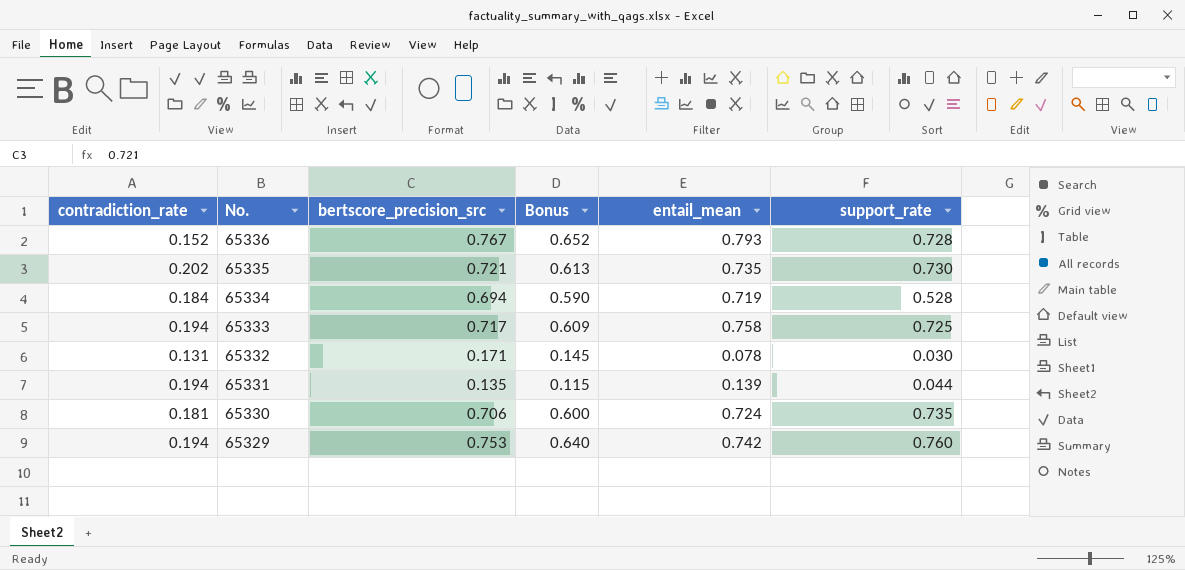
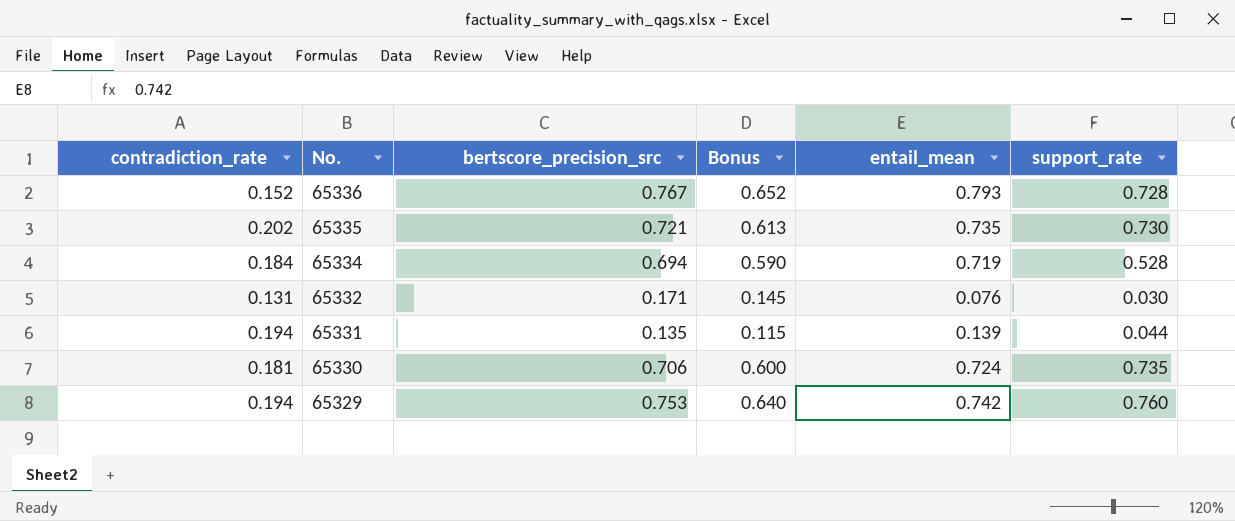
row 65333: 0.194 | 0.717 | 0.609 | 0.758 | 0.725 -> none
65332 | entail_mean: 0.078 -> 0.076

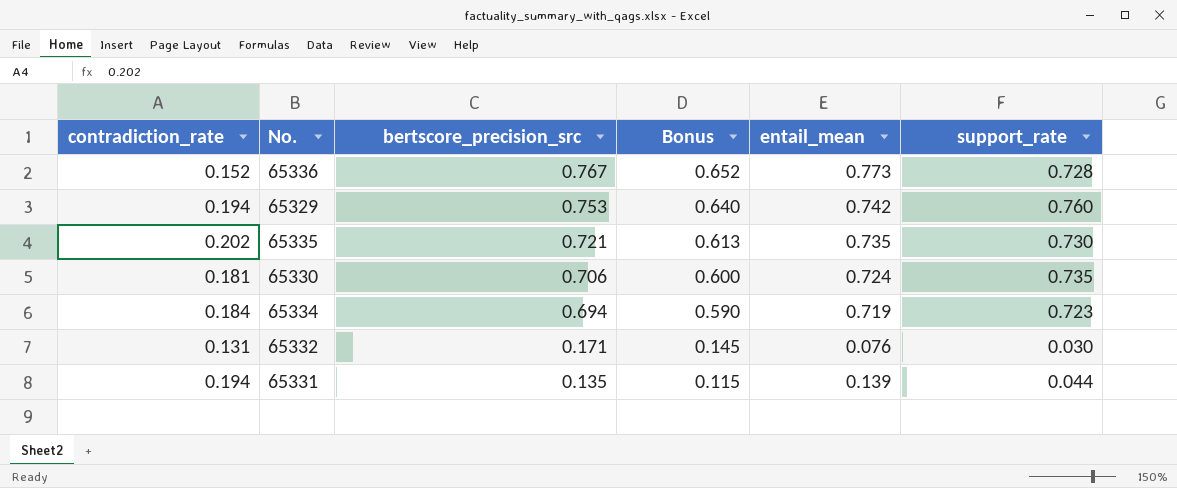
row order: No. descending -> bertscore_precision_src descending
65336 | entail_mean: 0.793 -> 0.773
65334 | support_rate: 0.528 -> 0.723

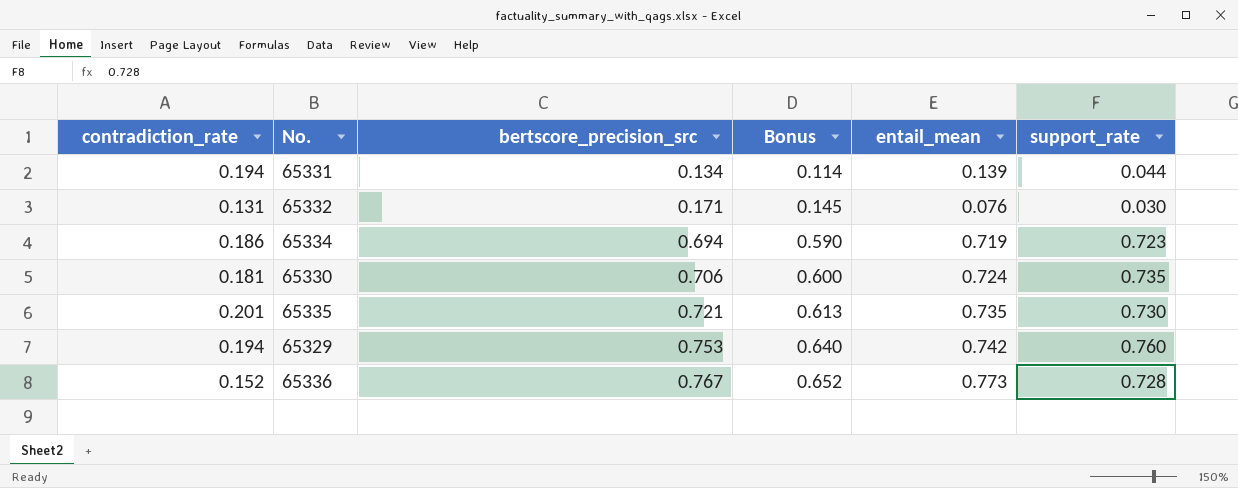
row order: bertscore_precision_src descending -> bertscore_precision_src ascending
65331 | bertscore_precision_src: 0.135 -> 0.134
65331 | Bonus: 0.115 -> 0.114
65334 | contradiction_rate: 0.184 -> 0.186
65335 | contradiction_rate: 0.202 -> 0.201

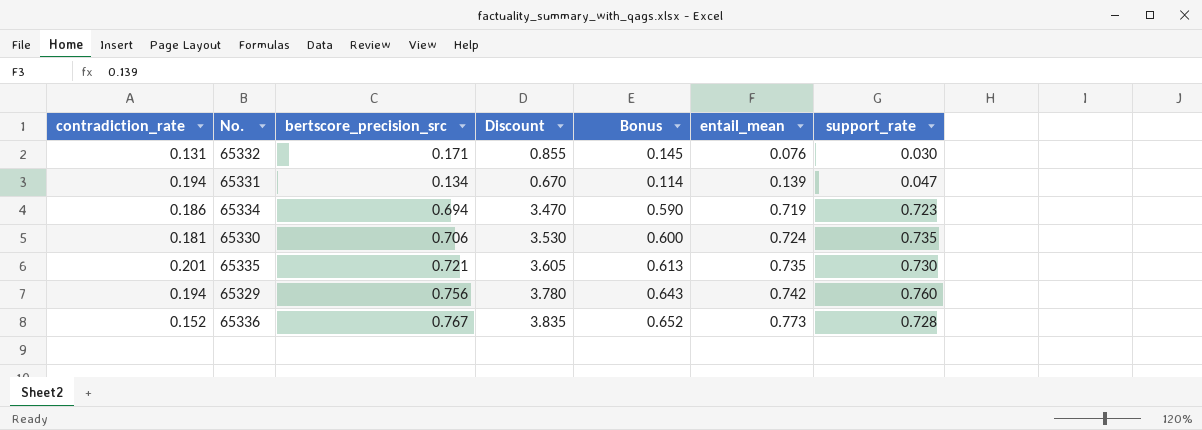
row order: bertscore_precision_src ascending -> entail_mean ascending
column Discount | formula: none -> [bertscore_precision_src] * 5
65331 | support_rate: 0.044 -> 0.047
65329 | bertscore_precision_src: 0.753 -> 0.756
65329 | Bonus: 0.640 -> 0.643

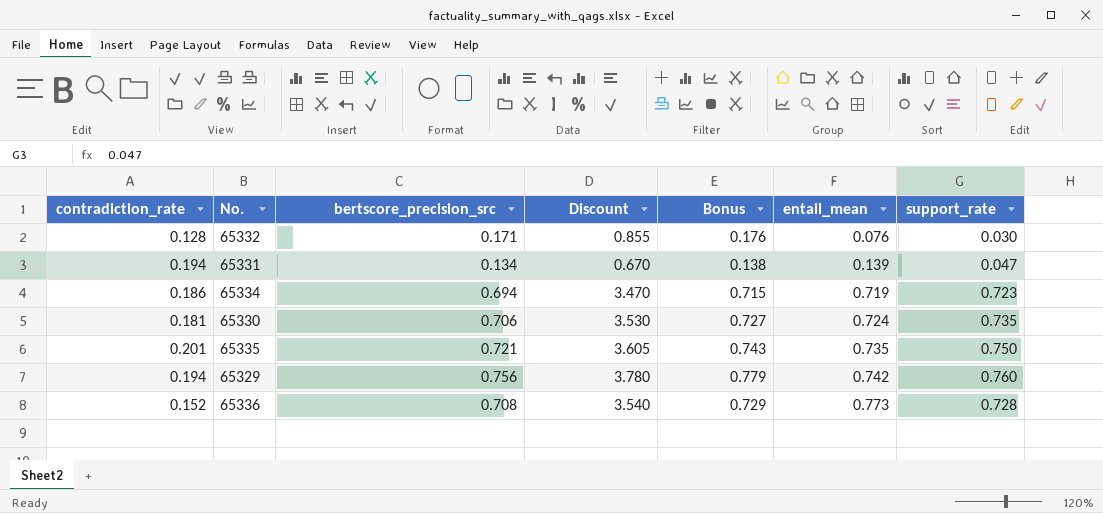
column Bonus | formula: [bertscore_precision_src] * 0.85 -> [bertscore_precision_src] * 1.03
65332 | contradiction_rate: 0.131 -> 0.128
65335 | support_rate: 0.730 -> 0.750
65336 | bertscore_precision_src: 0.767 -> 0.708
65336 | Discount: 3.835 -> 3.540

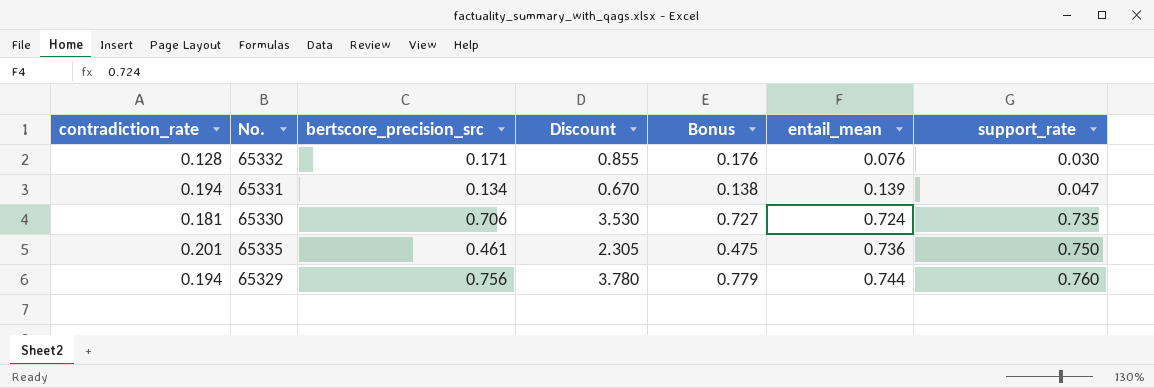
row 65334: 0.186 | 0.694 | 3.470 | 0.715 | 0.719 | 0.723 -> none
row 65336: 0.152 | 0.708 | 3.540 | 0.729 | 0.773 | 0.728 -> none
65335 | bertscore_precision_src: 0.721 -> 0.461
65335 | Discount: 3.605 -> 2.305
65335 | Bonus: 0.743 -> 0.475
65335 | entail_mean: 0.735 -> 0.736
65329 | entail_mean: 0.742 -> 0.744

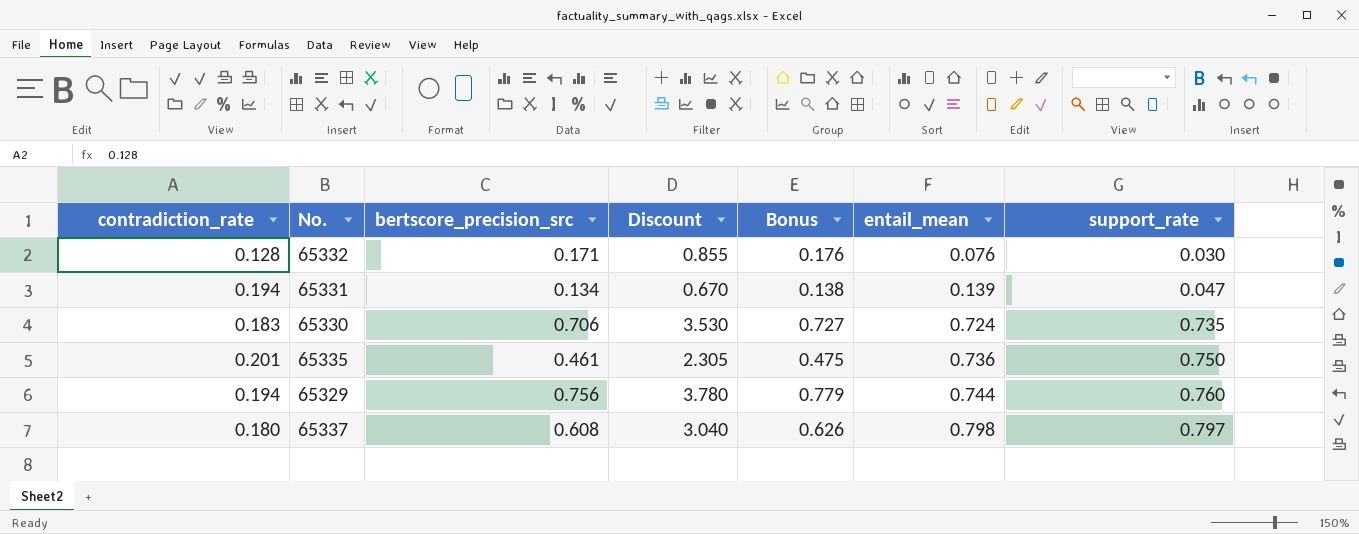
65330 | contradiction_rate: 0.181 -> 0.183
row 65337: none -> 0.180 | 0.608 | 3.040 | 0.626 | 0.798 | 0.797

